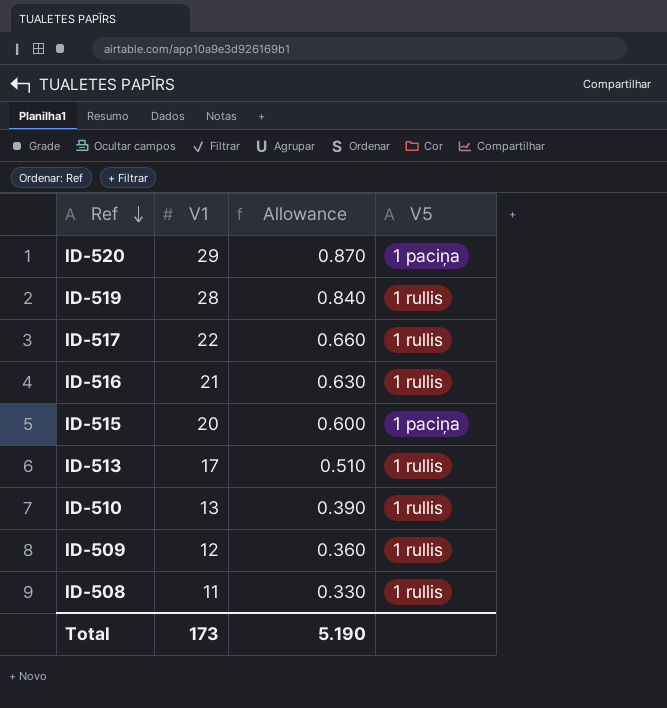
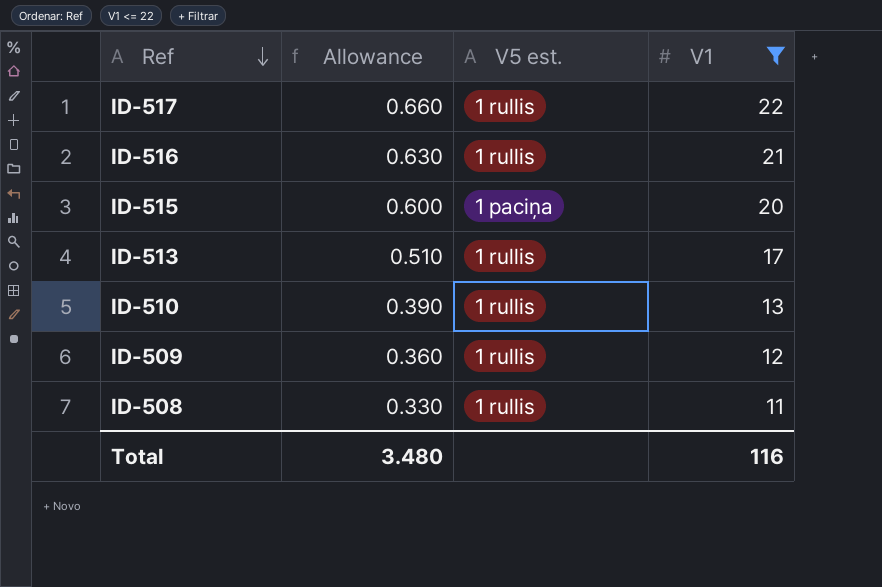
filter: none -> V1 <= 22
column name: V5 -> V5 est.
column V1 | position: 2 -> 4
Total | Allowance: 5.190 -> 3.480
Total | V1: 173 -> 116

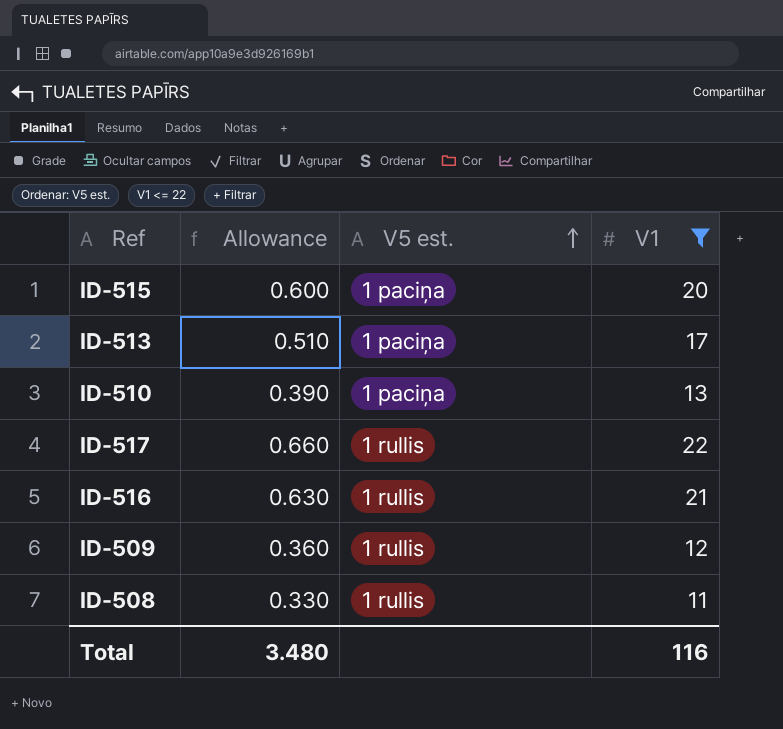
row order: Ref descending -> V5 est. ascending
ID-513 | V5 est.: 1 rullis -> 1 paciņa
ID-510 | V5 est.: 1 rullis -> 1 paciņa

